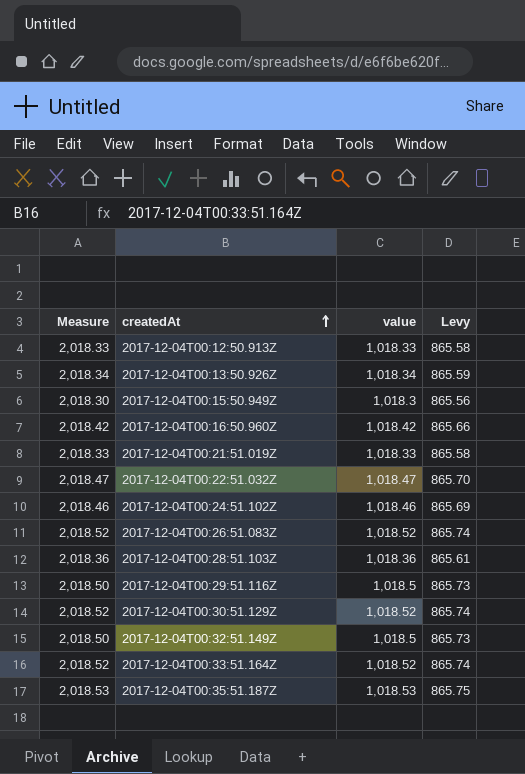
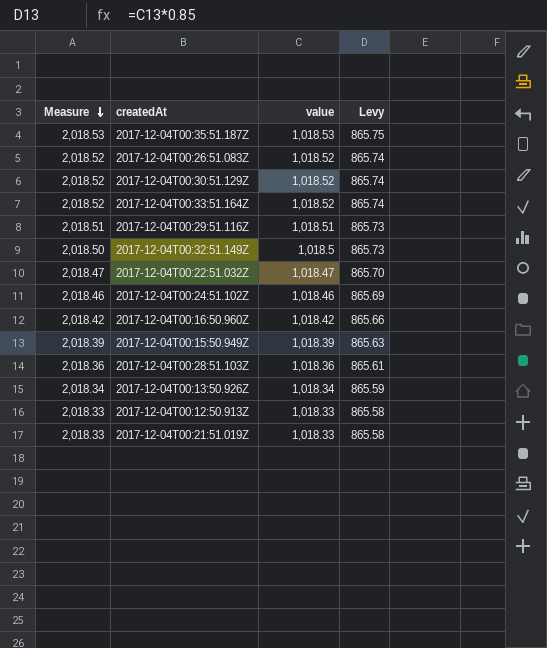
row order: createdAt ascending -> Measure descending
2017-12-04T00:29:51.116Z | Measure: 2,018.50 -> 2,018.51
2017-12-04T00:29:51.116Z | value: 1,018.5 -> 1,018.51
2017-12-04T00:15:50.949Z | Measure: 2,018.30 -> 2,018.39
2017-12-04T00:15:50.949Z | value: 1,018.3 -> 1,018.39
2017-12-04T00:15:50.949Z | Levy: 865.56 -> 865.63

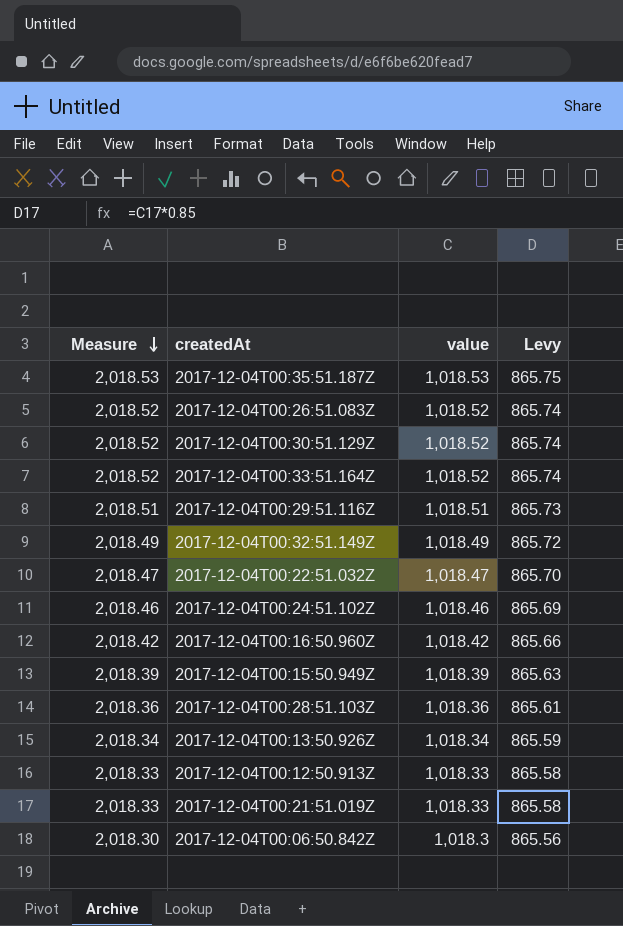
2017-12-04T00:32:51.149Z | Measure: 2,018.50 -> 2,018.49
2017-12-04T00:32:51.149Z | value: 1,018.5 -> 1,018.49
2017-12-04T00:32:51.149Z | Levy: 865.73 -> 865.72
row 2017-12-04T00:06:50.842Z: none -> 2,018.30 | 1,018.3 | 865.56

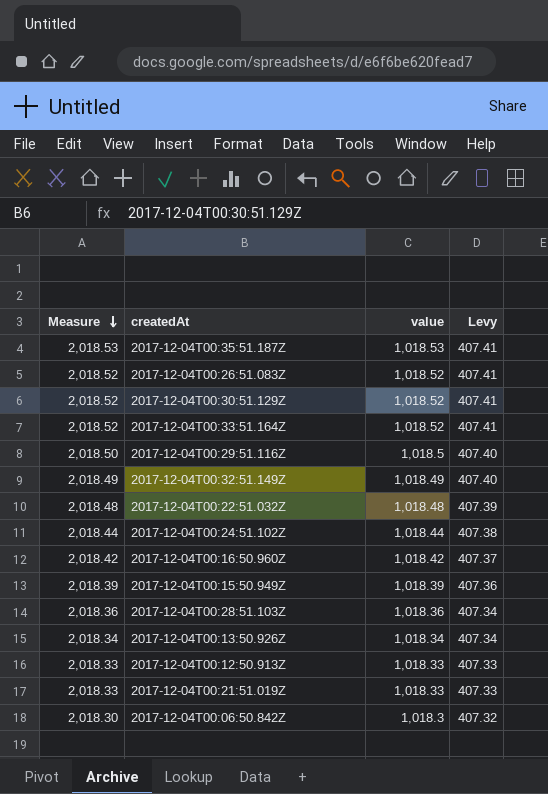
column Levy | formula: [value] * 0.85 -> [value] * 0.4
2017-12-04T00:29:51.116Z | Measure: 2,018.51 -> 2,018.50
2017-12-04T00:29:51.116Z | value: 1,018.51 -> 1,018.5
2017-12-04T00:22:51.032Z | Measure: 2,018.47 -> 2,018.48
2017-12-04T00:22:51.032Z | value: 1,018.47 -> 1,018.48
2017-12-04T00:24:51.102Z | Measure: 2,018.46 -> 2,018.44
2017-12-04T00:24:51.102Z | value: 1,018.46 -> 1,018.44

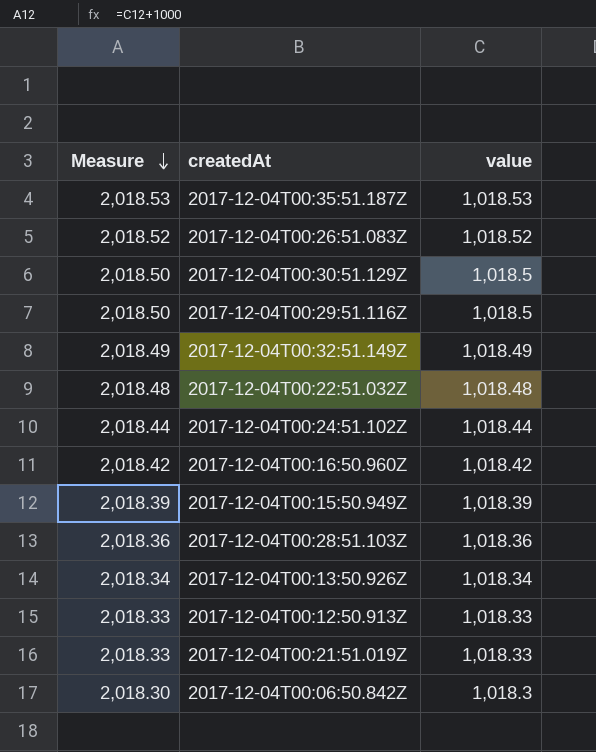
column Levy | formula: [value] * 0.4 -> none
row 2017-12-04T00:33:51.164Z: 2,018.52 | 1,018.52 | 407.41 -> none
2017-12-04T00:30:51.129Z | Measure: 2,018.52 -> 2,018.50
2017-12-04T00:30:51.129Z | value: 1,018.52 -> 1,018.5

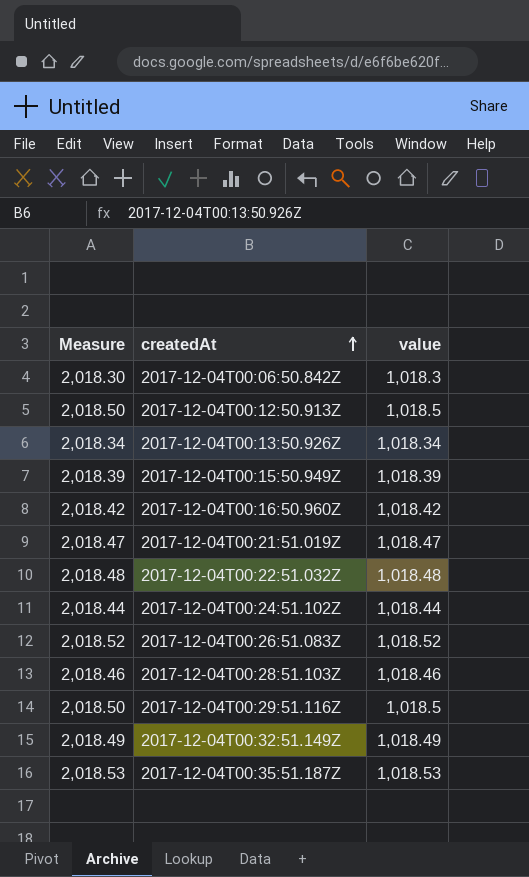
row order: Measure descending -> createdAt ascending
row 2017-12-04T00:30:51.129Z: 2,018.50 | 1,018.5 -> none
2017-12-04T00:12:50.913Z | Measure: 2,018.33 -> 2,018.50
2017-12-04T00:12:50.913Z | value: 1,018.33 -> 1,018.5
2017-12-04T00:21:51.019Z | Measure: 2,018.33 -> 2,018.47
2017-12-04T00:21:51.019Z | value: 1,018.33 -> 1,018.47
2017-12-04T00:28:51.103Z | Measure: 2,018.36 -> 2,018.46
2017-12-04T00:28:51.103Z | value: 1,018.36 -> 1,018.46

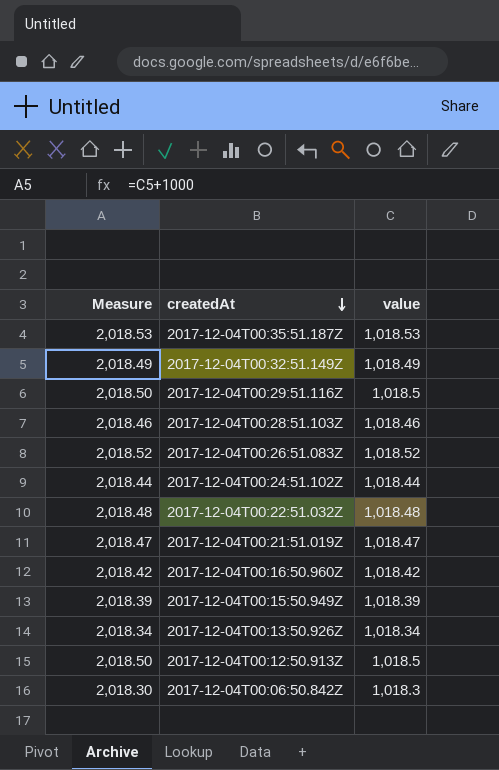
row order: createdAt ascending -> createdAt descending

